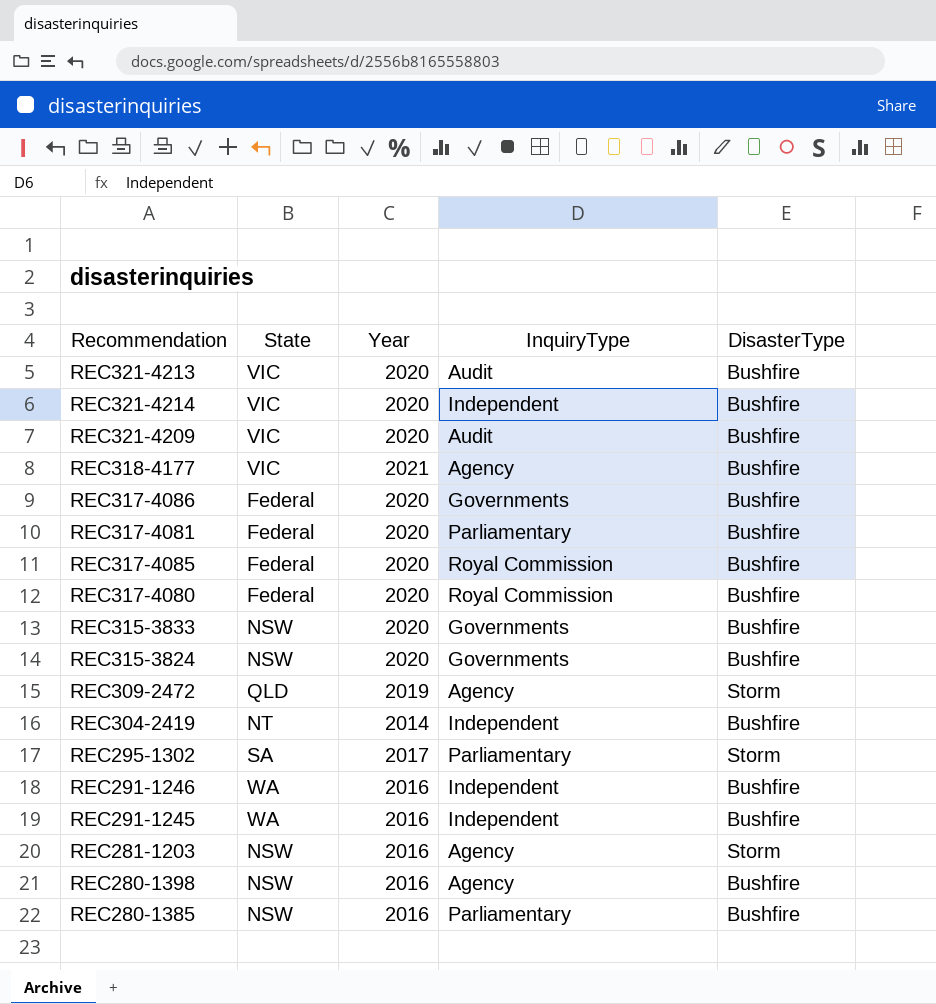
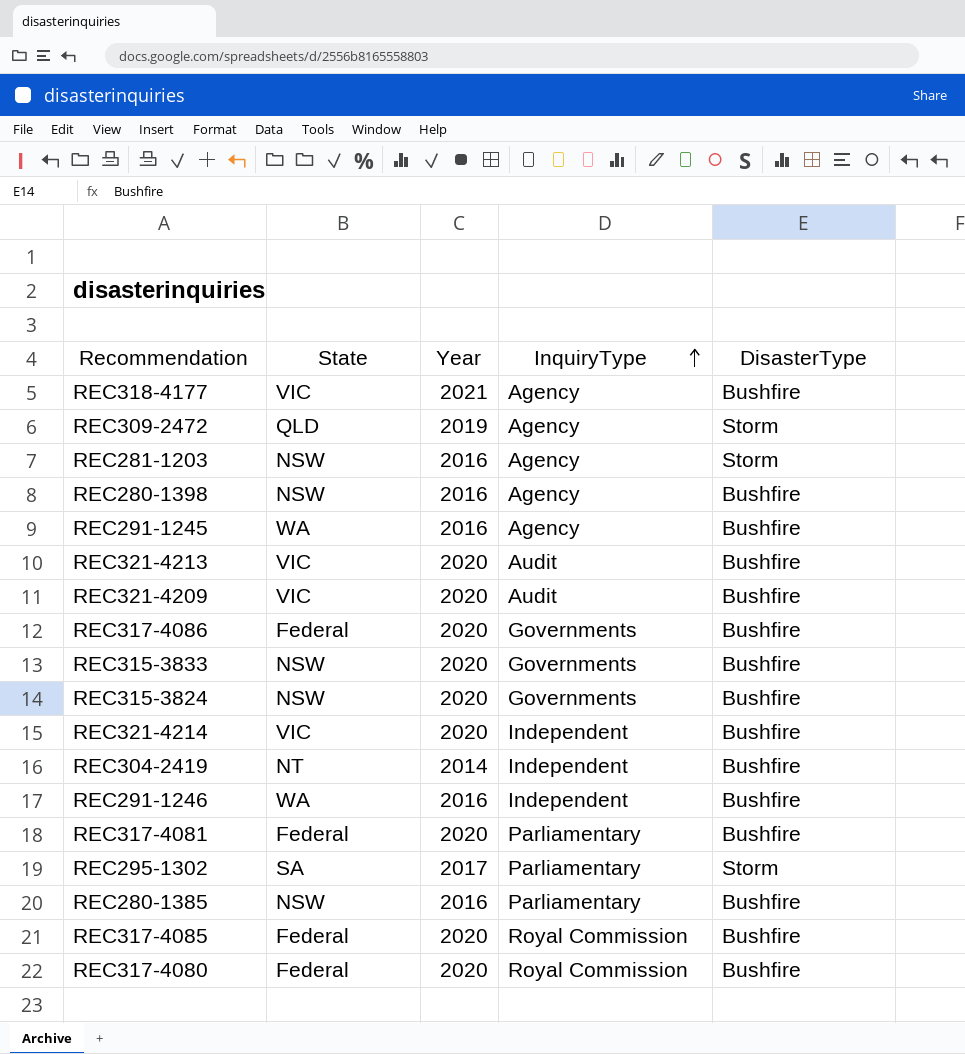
row order: none -> InquiryType ascending
REC291-1245 | InquiryType: Independent -> Agency

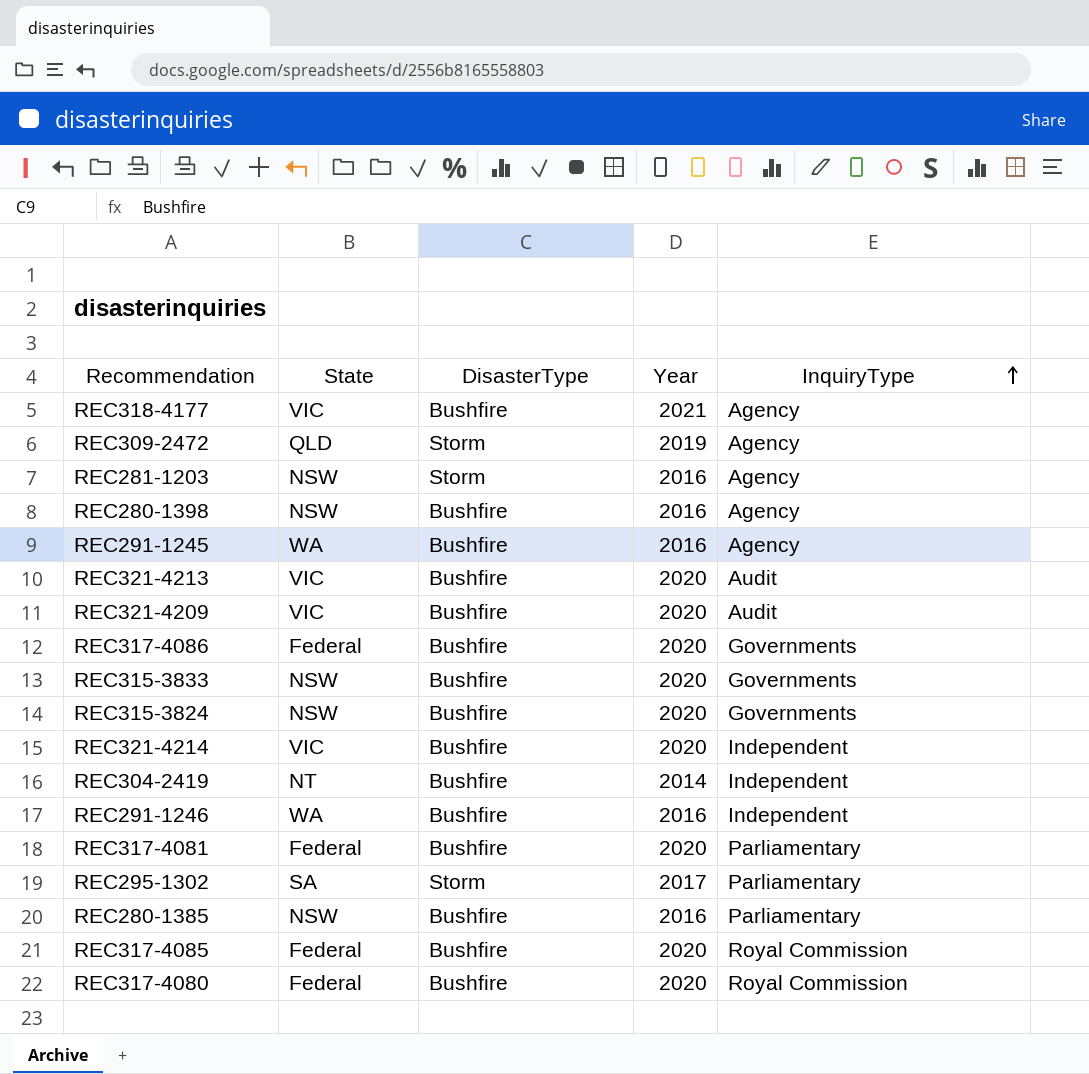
column DisasterType | position: 5 -> 3

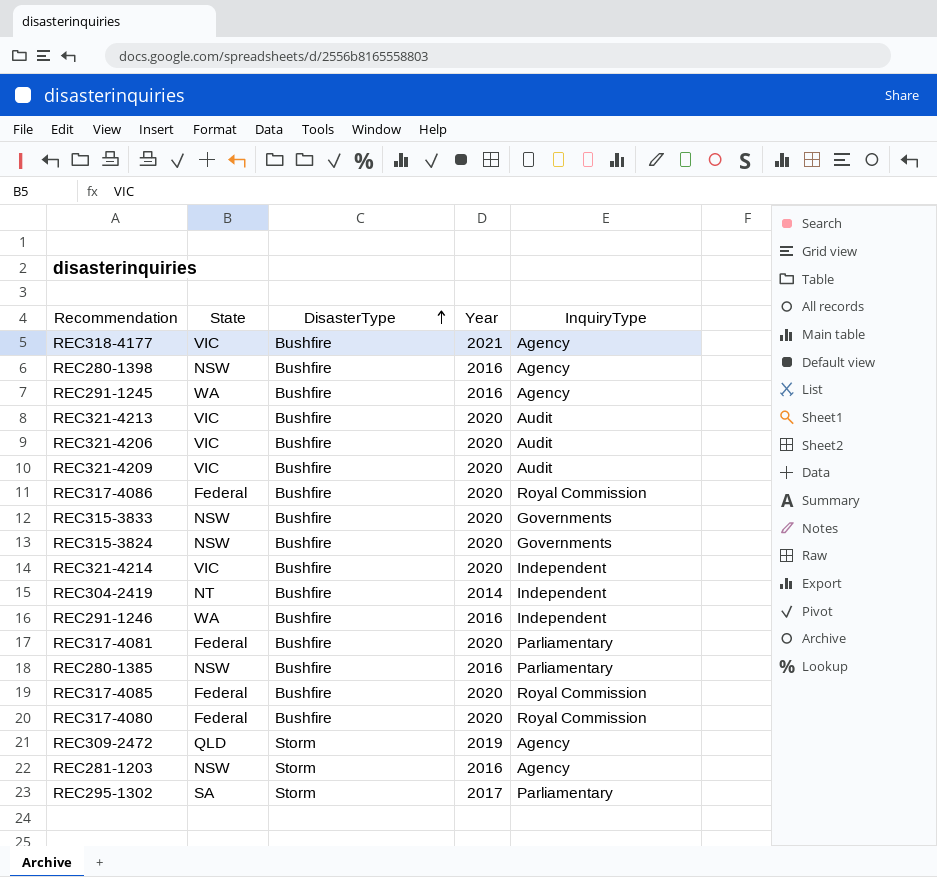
row order: InquiryType ascending -> DisasterType ascending
row REC321-4206: none -> VIC | Bushfire | 2020 | Audit
REC317-4086 | InquiryType: Governments -> Royal Commission

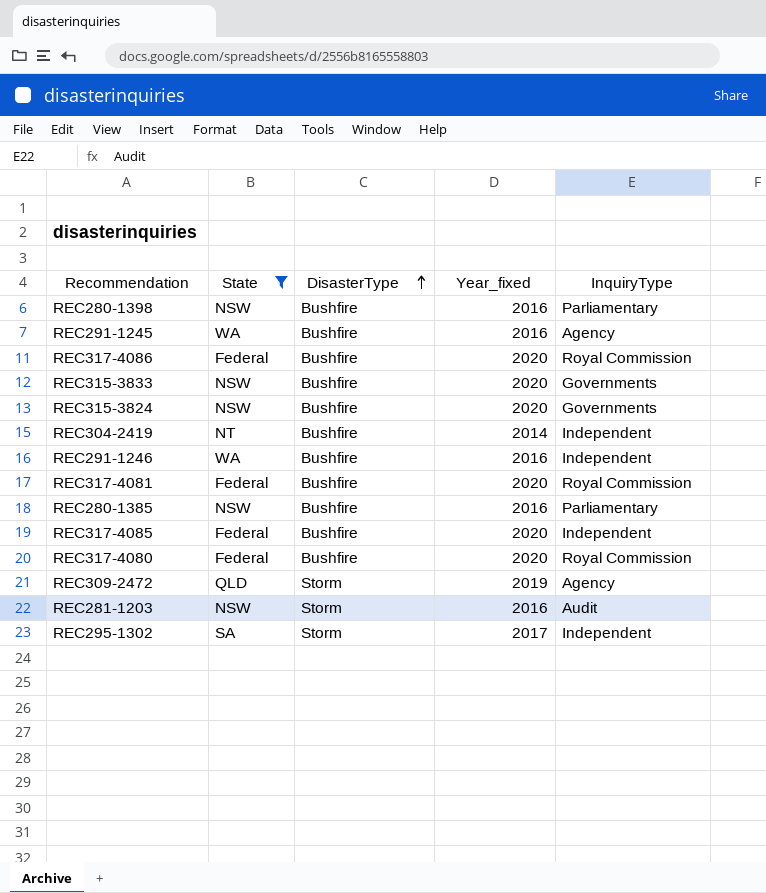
filter: none -> State != VIC
column name: Year -> Year_fixed
REC280-1398 | InquiryType: Agency -> Parliamentary
REC317-4081 | InquiryType: Parliamentary -> Royal Commission
REC317-4085 | InquiryType: Royal Commission -> Independent
REC281-1203 | InquiryType: Agency -> Audit
REC295-1302 | InquiryType: Parliamentary -> Independent

